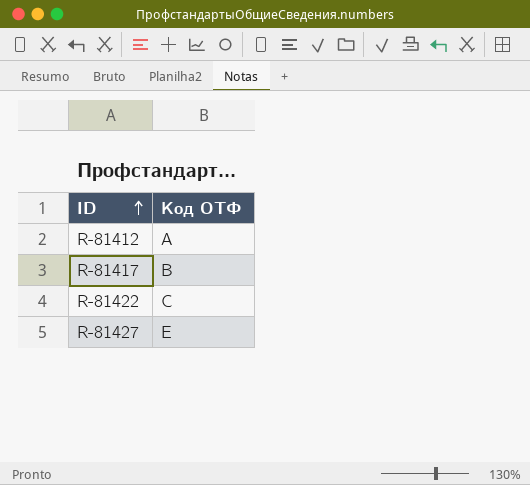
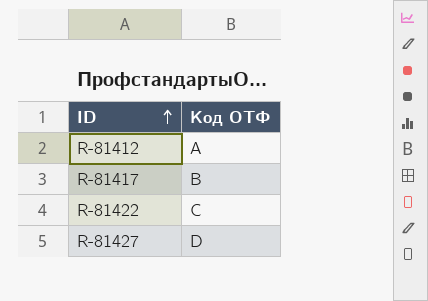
R-81427 | Код ОТФ: E -> D

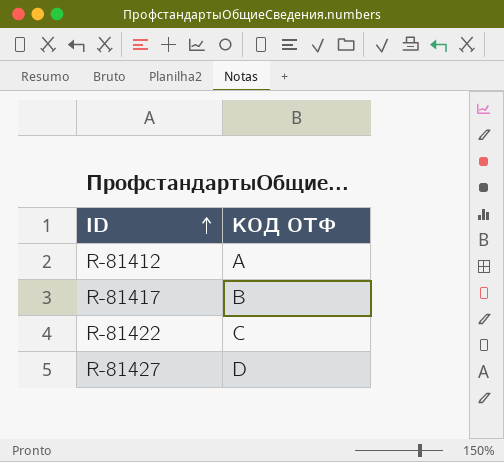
column name: Код ОТФ -> КОД ОТФ

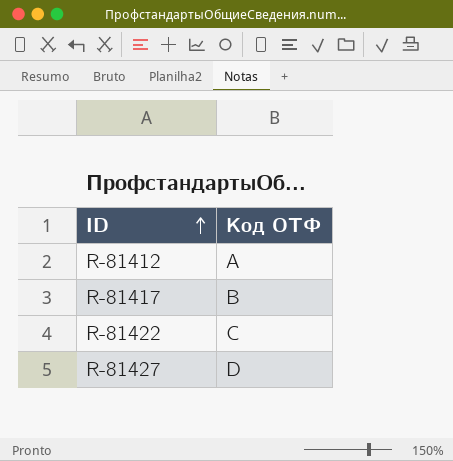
column name: КОД ОТФ -> Код ОТФ

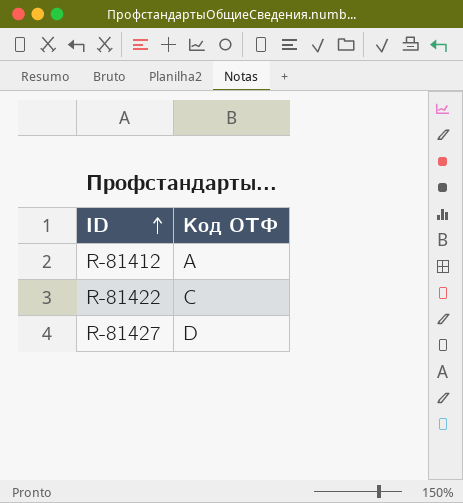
row R-81417: B -> none

